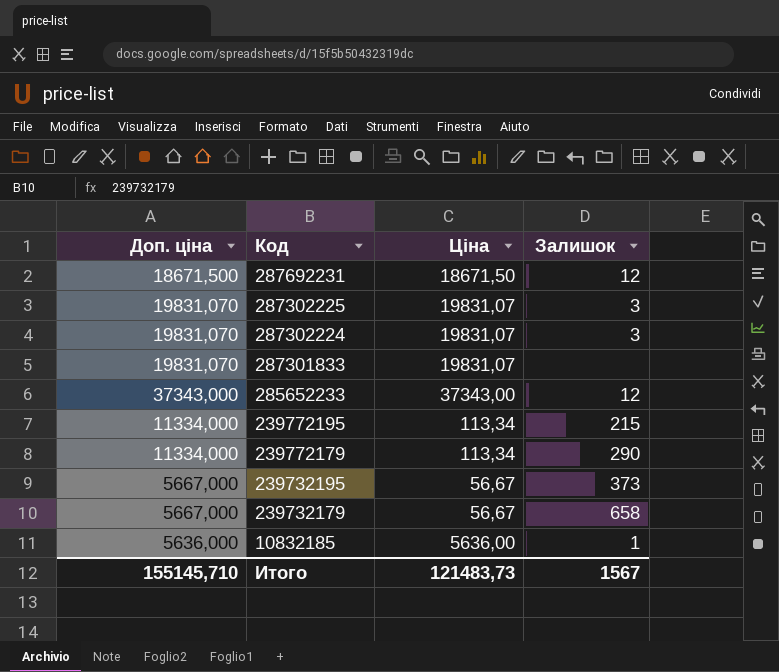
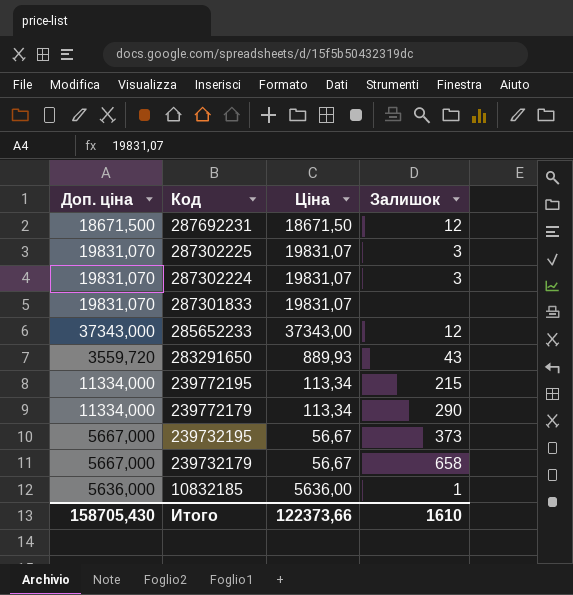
row 283291650: none -> 3559,720 | 889,93 | 43
Итого | Доп. ціна: 155145,710 -> 158705,430
Итого | Ціна: 121483,73 -> 122373,66
Итого | Залишок: 1567 -> 1610

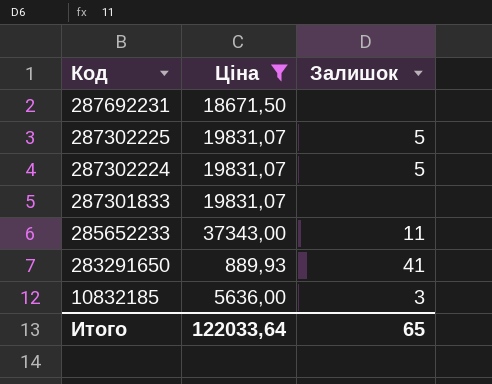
filter: none -> Ціна >= 889,93
column Доп. ціна | position: 1 -> none
287692231 | Залишок: 12 -> none
287302225 | Залишок: 3 -> 5
287302224 | Залишок: 3 -> 5
285652233 | Залишок: 12 -> 11
283291650 | Залишок: 43 -> 41
10832185 | Залишок: 1 -> 3
Итого | Ціна: 122373,66 -> 122033,64
Итого | Залишок: 1610 -> 65

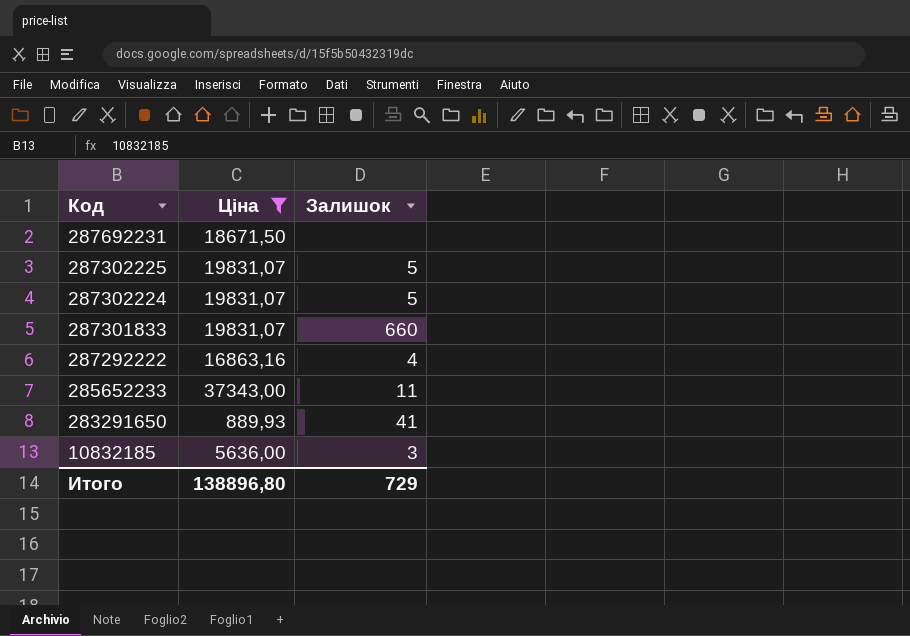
287301833 | Залишок: none -> 660
row 287292222: none -> 16863,16 | 4
Итого | Ціна: 122033,64 -> 138896,80
Итого | Залишок: 65 -> 729

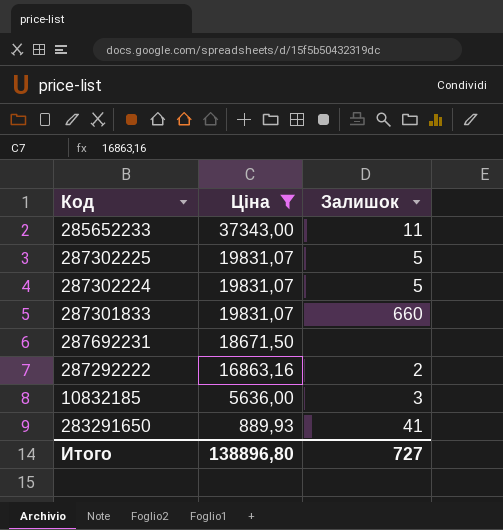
row order: Код descending -> Ціна descending
287292222 | Залишок: 4 -> 2
Итого | Залишок: 729 -> 727

